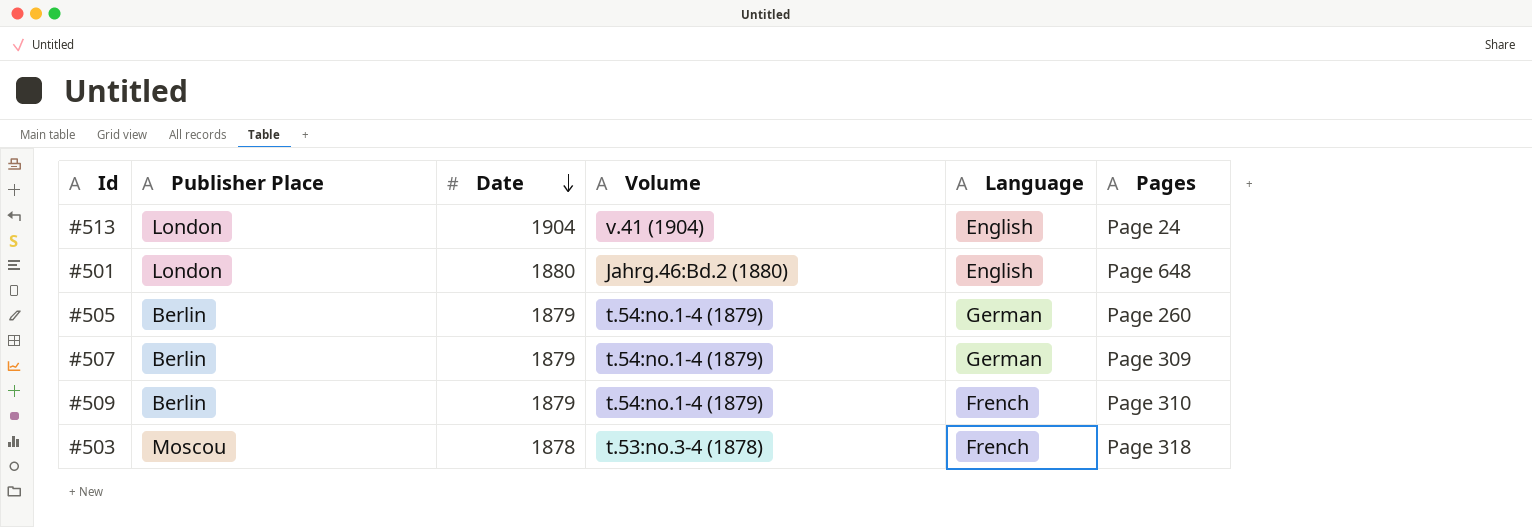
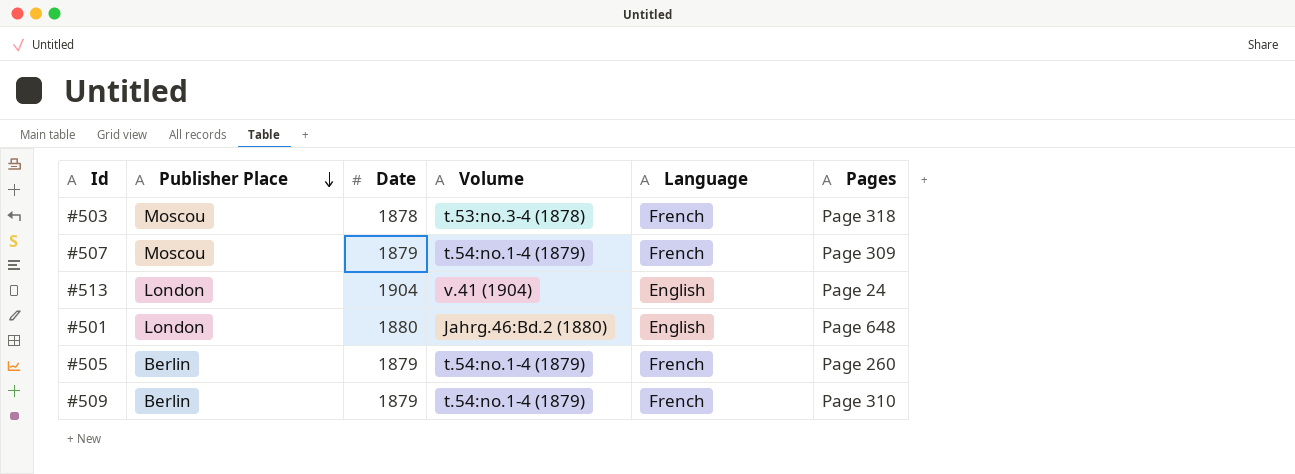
row order: Date descending -> Publisher Place descending
#507 | Publisher Place: Berlin -> Moscou
#507 | Language: German -> French
#505 | Language: German -> French

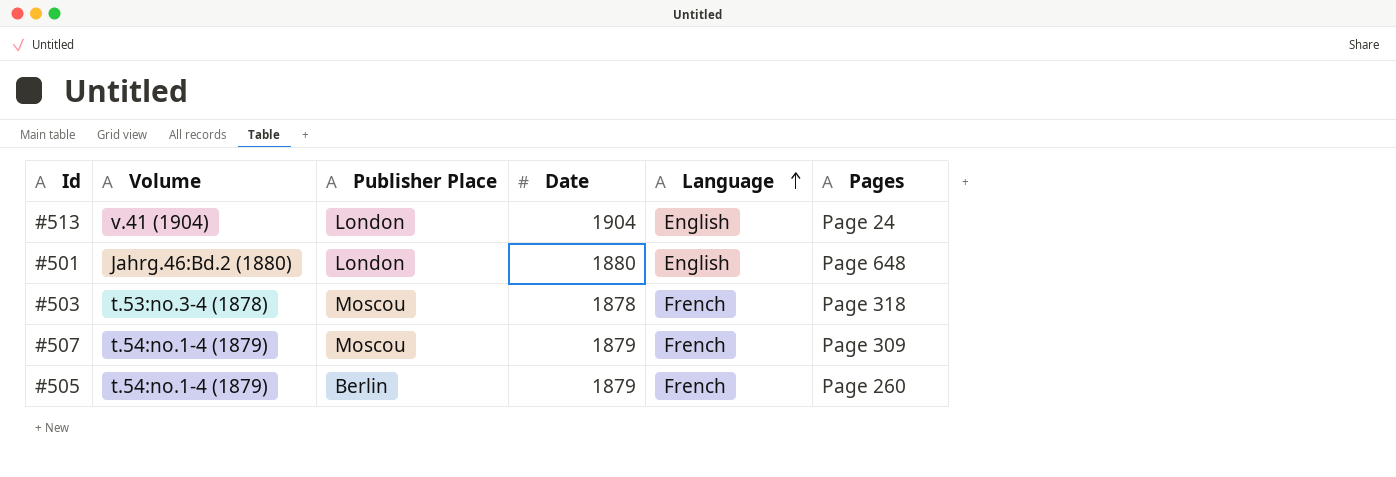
row order: Publisher Place descending -> Language ascending
column Volume | position: 4 -> 2
row #509: Berlin | 1879 | t.54:no.1-4 (1879) | French | Page 310 -> none

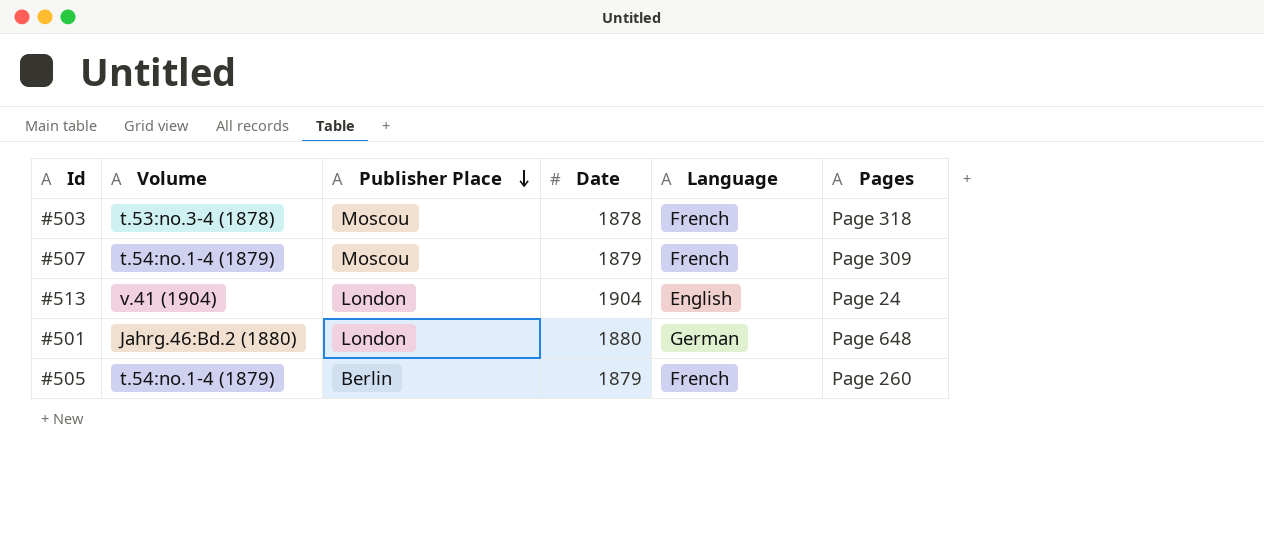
row order: Language ascending -> Publisher Place descending
#501 | Language: English -> German

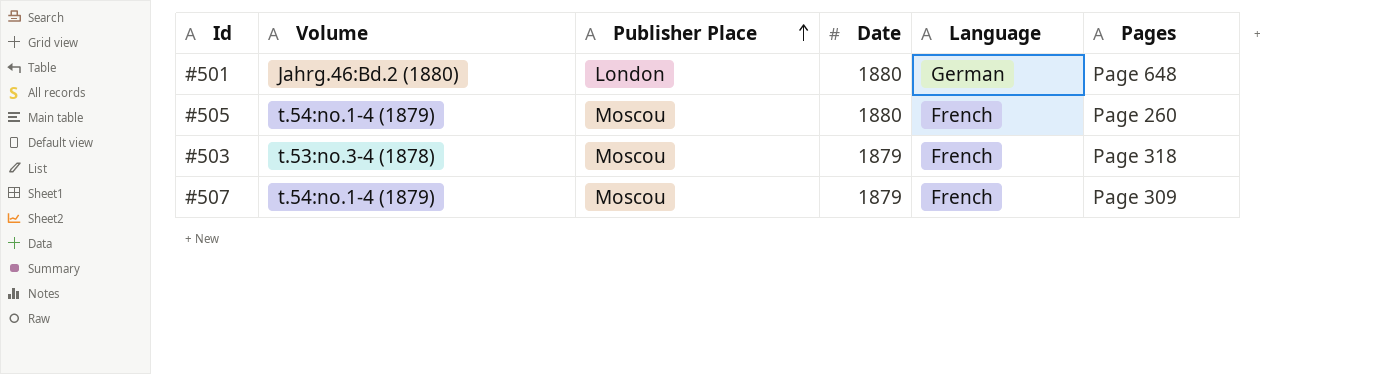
row order: Publisher Place descending -> Publisher Place ascending
row #513: v.41 (1904) | London | 1904 | English | Page 24 -> none
#505 | Publisher Place: Berlin -> Moscou
#505 | Date: 1879 -> 1880
#503 | Date: 1878 -> 1879

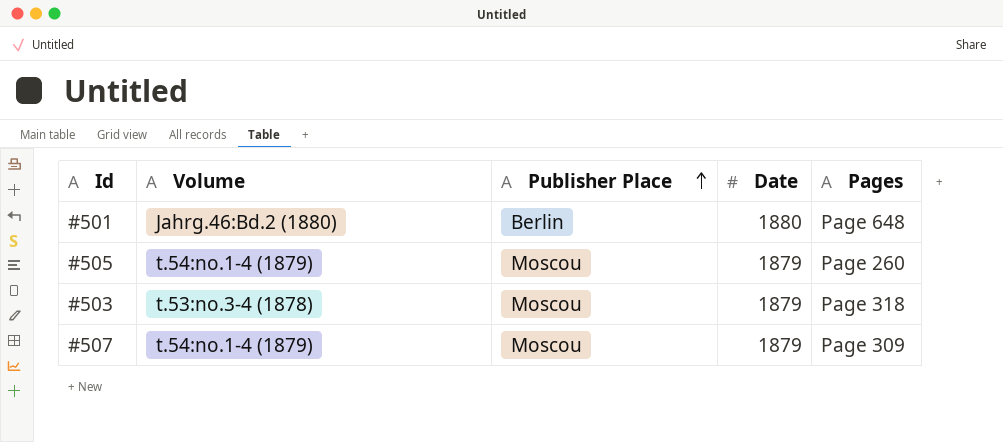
column Language | position: 5 -> none
#501 | Publisher Place: London -> Berlin
#505 | Date: 1880 -> 1879

